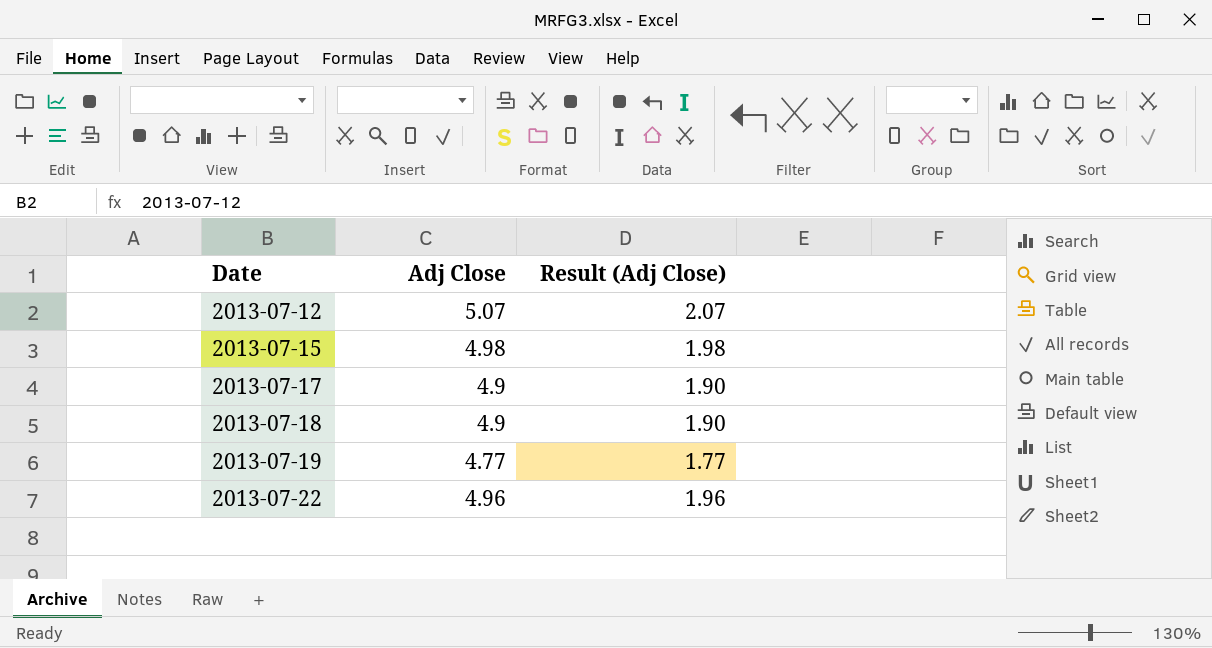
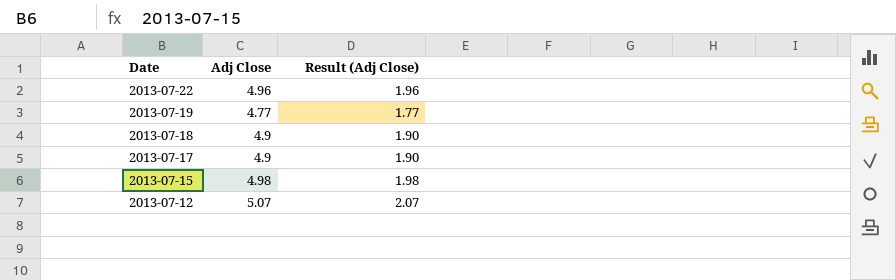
row order: Date ascending -> Date descending

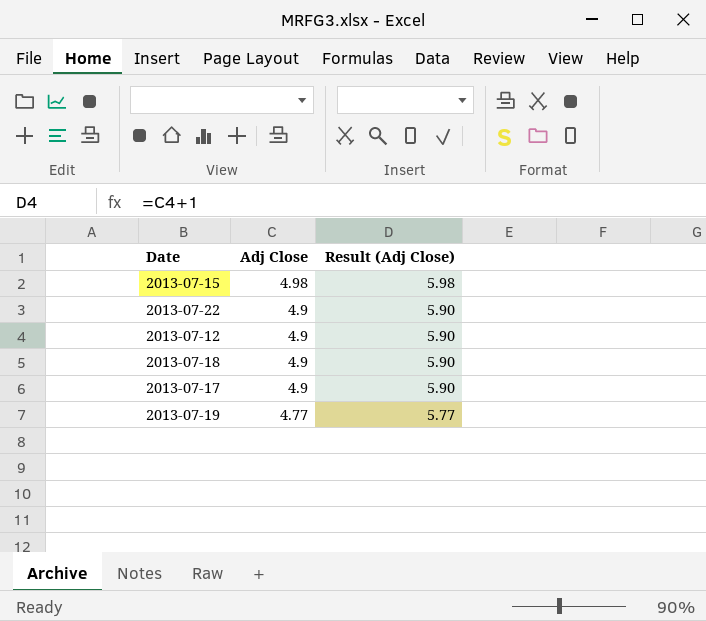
row order: Date descending -> Adj Close descending
column Result (Adj Close) | formula: [Adj Close] - 3 -> [Adj Close] + 1
2013-07-22 | Adj Close: 4.96 -> 4.9
2013-07-12 | Adj Close: 5.07 -> 4.9

